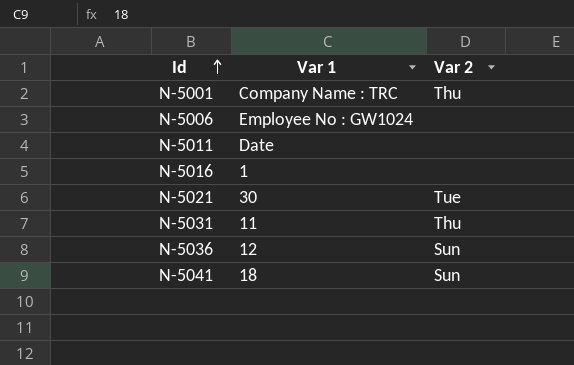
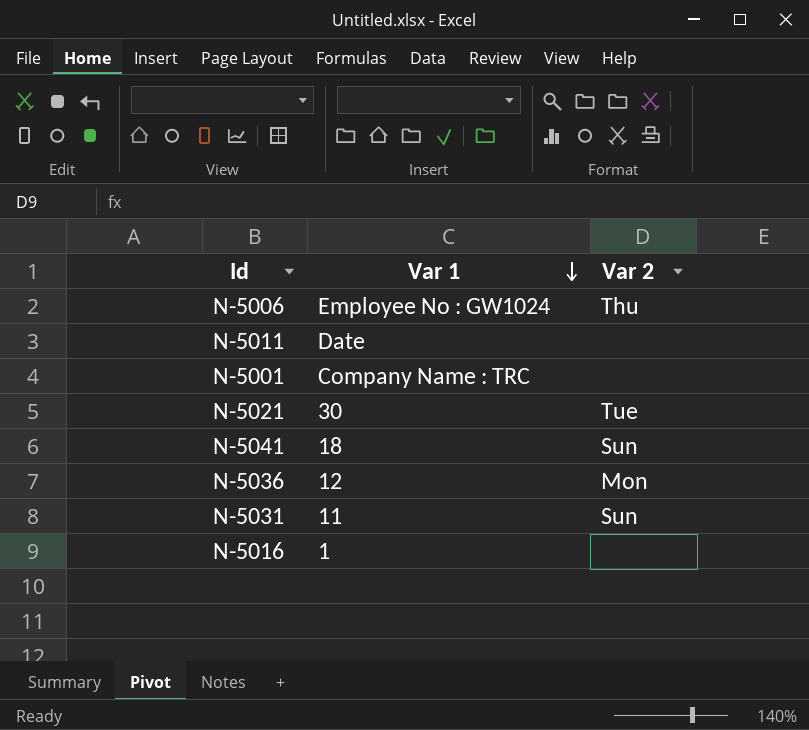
row order: Id ascending -> Var 1 descending
N-5006 | Var 2: none -> Thu
N-5001 | Var 2: Thu -> none
N-5036 | Var 2: Sun -> Mon
N-5031 | Var 2: Thu -> Sun

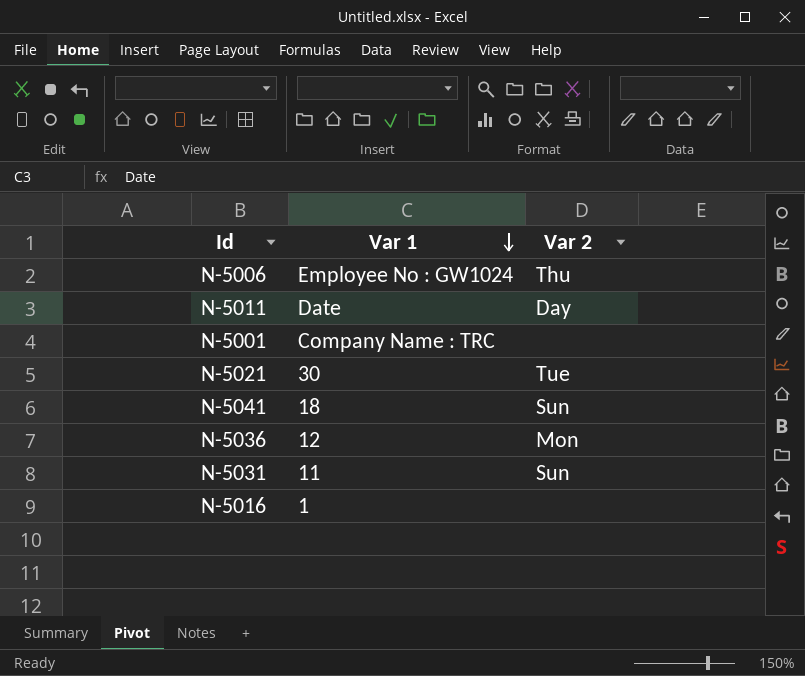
N-5011 | Var 2: none -> Day

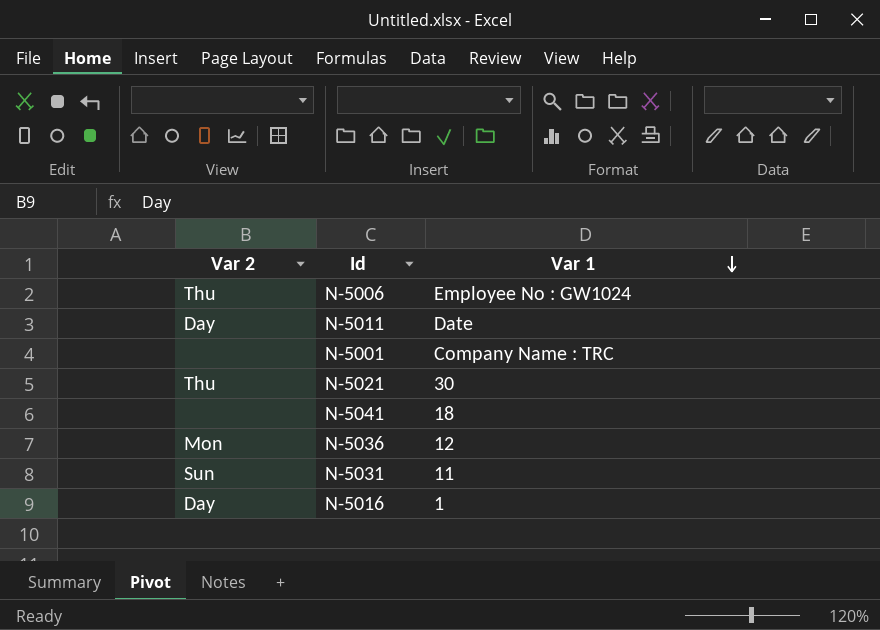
column Var 2 | position: 3 -> 1
N-5021 | Var 2: Tue -> Thu
N-5041 | Var 2: Sun -> none
N-5016 | Var 2: none -> Day

